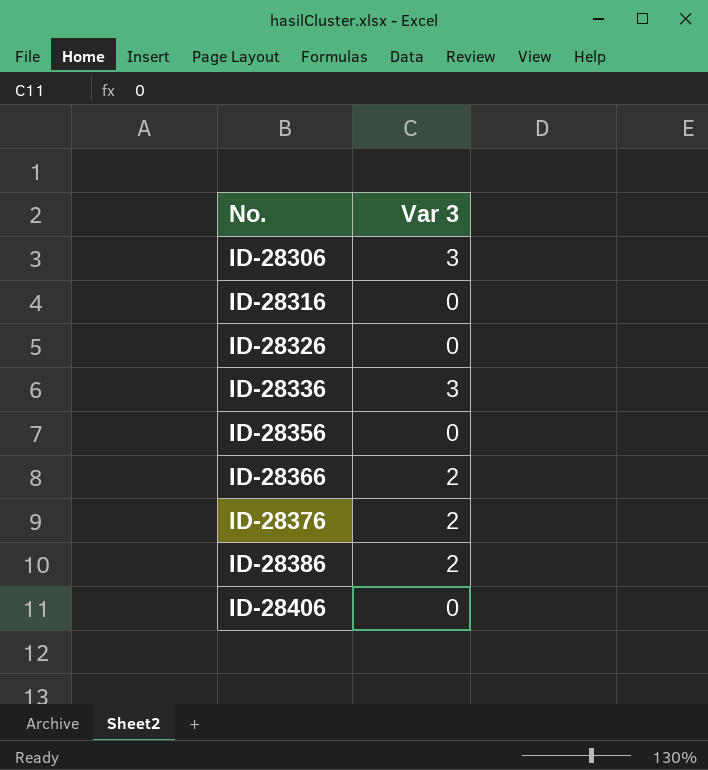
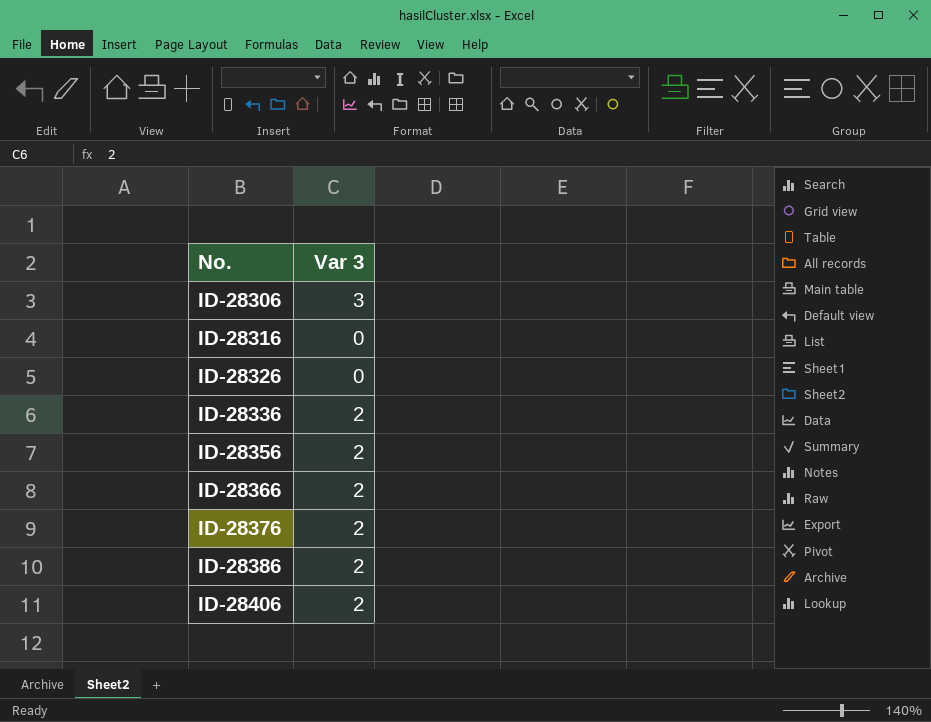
ID-28336 | Var 3: 3 -> 2
ID-28356 | Var 3: 0 -> 2
ID-28406 | Var 3: 0 -> 2

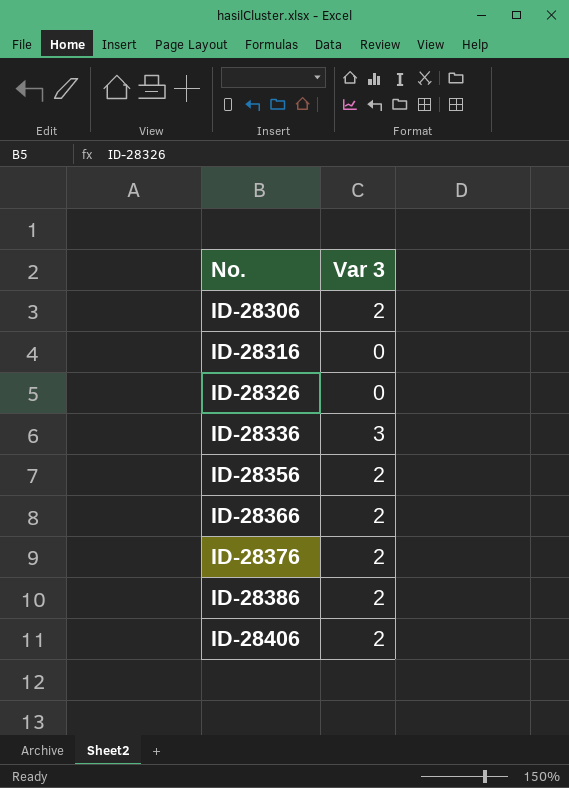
ID-28306 | Var 3: 3 -> 2
ID-28336 | Var 3: 2 -> 3

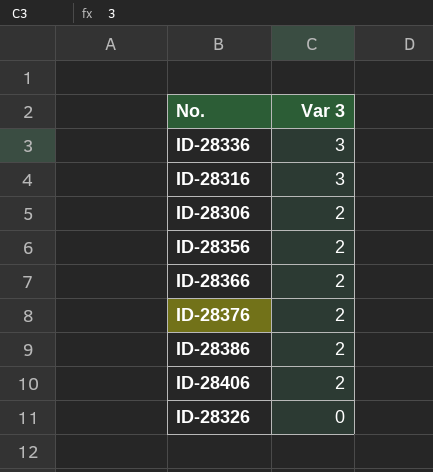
row order: No. ascending -> Var 3 descending
ID-28316 | Var 3: 0 -> 3

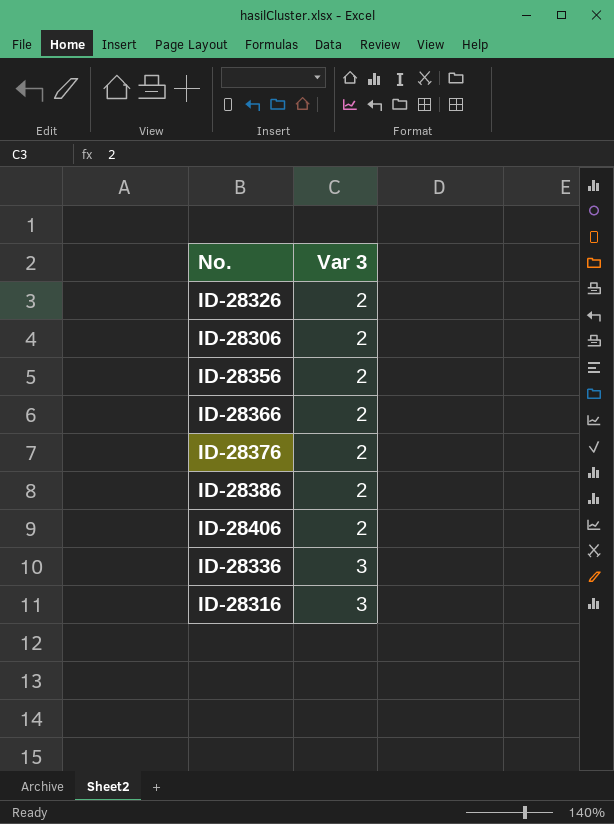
row order: Var 3 descending -> Var 3 ascending
ID-28326 | Var 3: 0 -> 2

